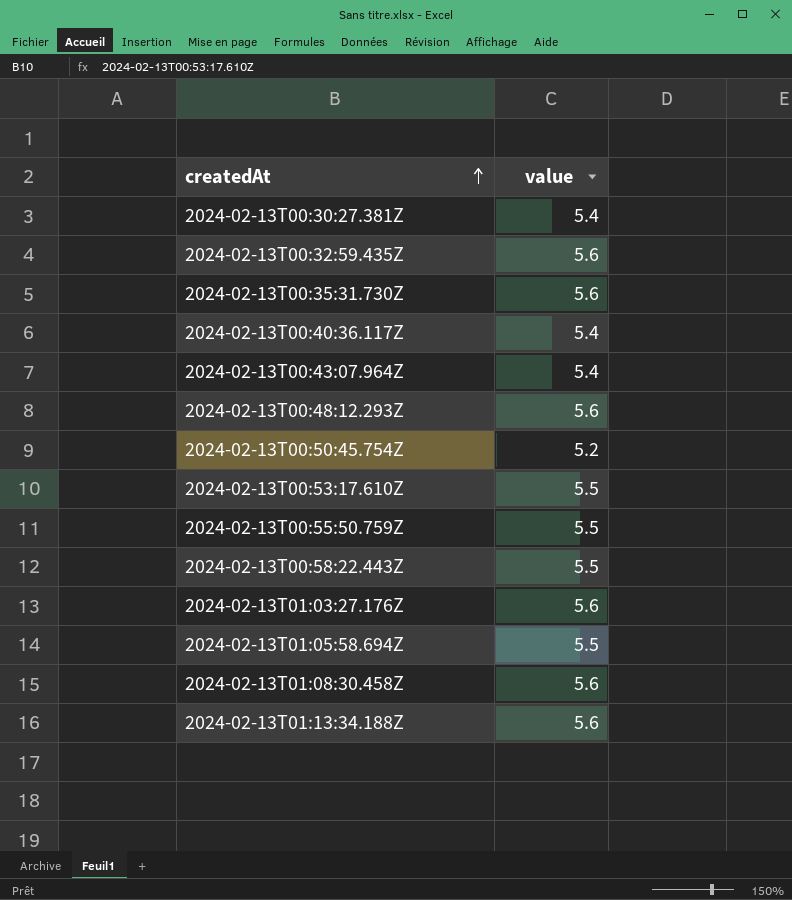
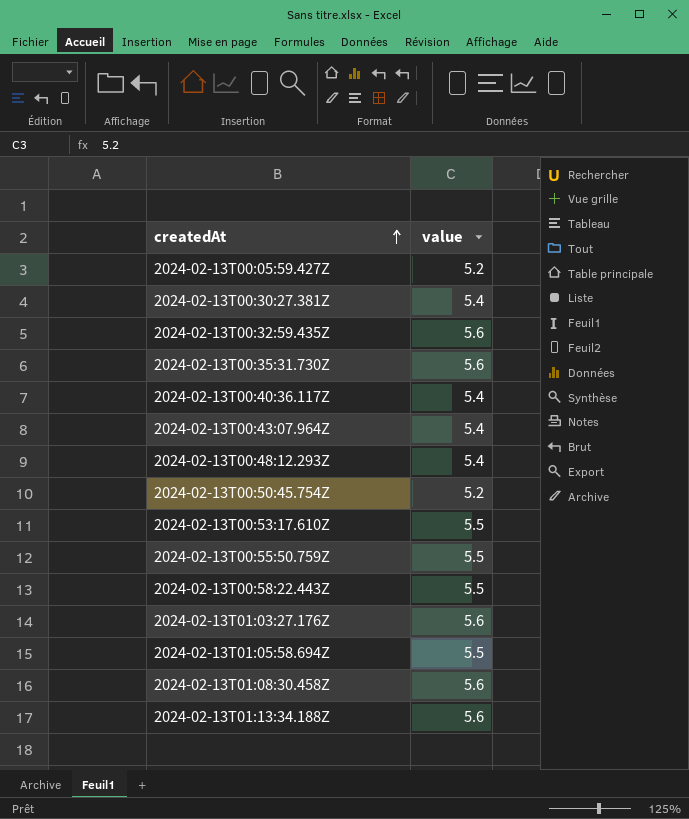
row 2024-02-13T00:05:59.427Z: none -> 5.2
2024-02-13T00:48:12.293Z | value: 5.6 -> 5.4

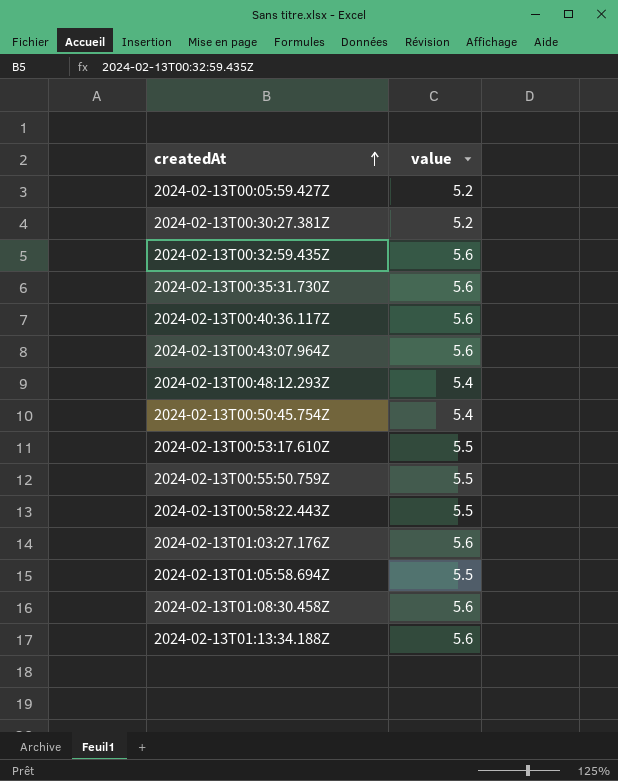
2024-02-13T00:30:27.381Z | value: 5.4 -> 5.2
2024-02-13T00:40:36.117Z | value: 5.4 -> 5.6
2024-02-13T00:43:07.964Z | value: 5.4 -> 5.6
2024-02-13T00:50:45.754Z | value: 5.2 -> 5.4

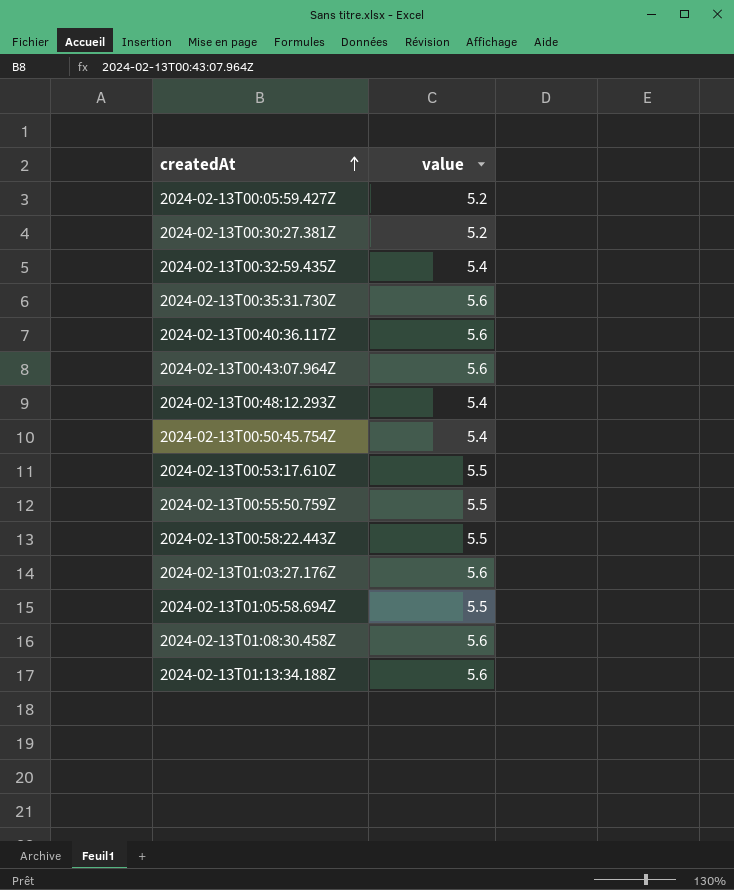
2024-02-13T00:32:59.435Z | value: 5.6 -> 5.4

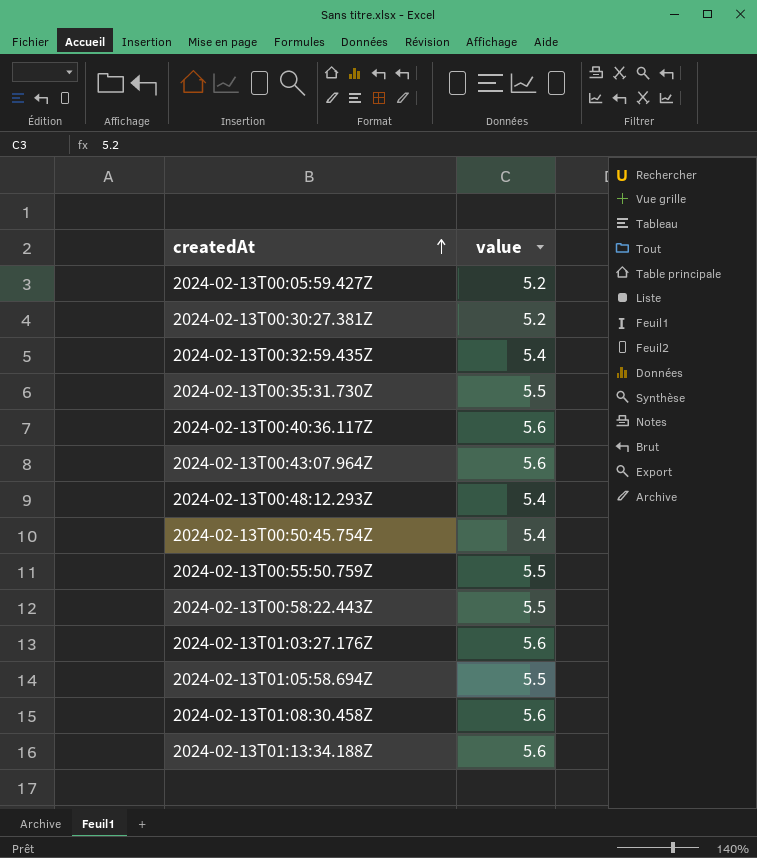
row 2024-02-13T00:53:17.610Z: 5.5 -> none
2024-02-13T00:35:31.730Z | value: 5.6 -> 5.5

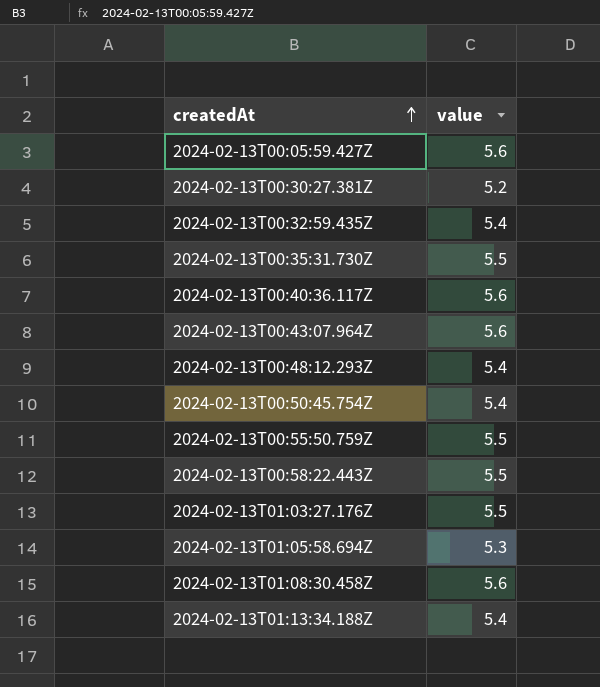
2024-02-13T00:05:59.427Z | value: 5.2 -> 5.6
2024-02-13T01:03:27.176Z | value: 5.6 -> 5.5
2024-02-13T01:05:58.694Z | value: 5.5 -> 5.3
2024-02-13T01:13:34.188Z | value: 5.6 -> 5.4

